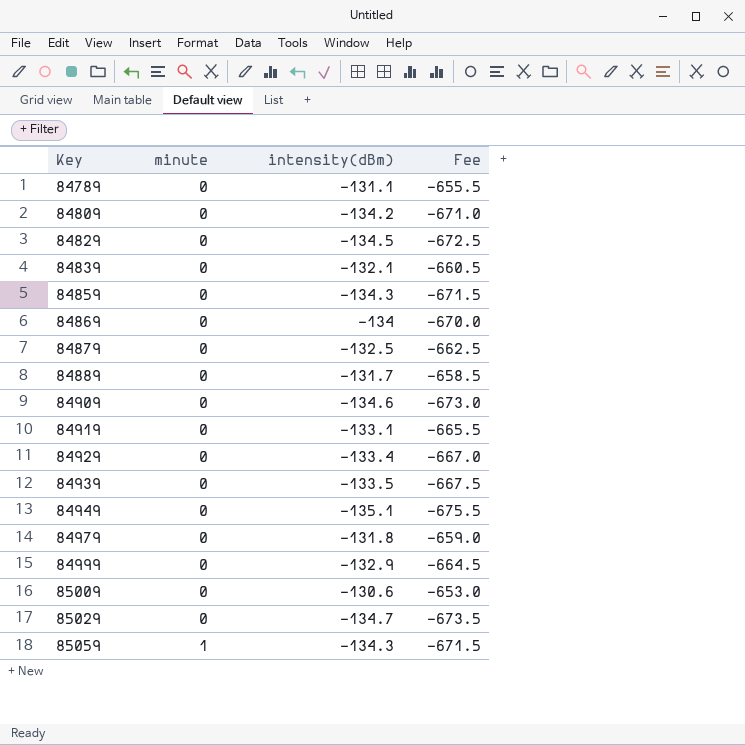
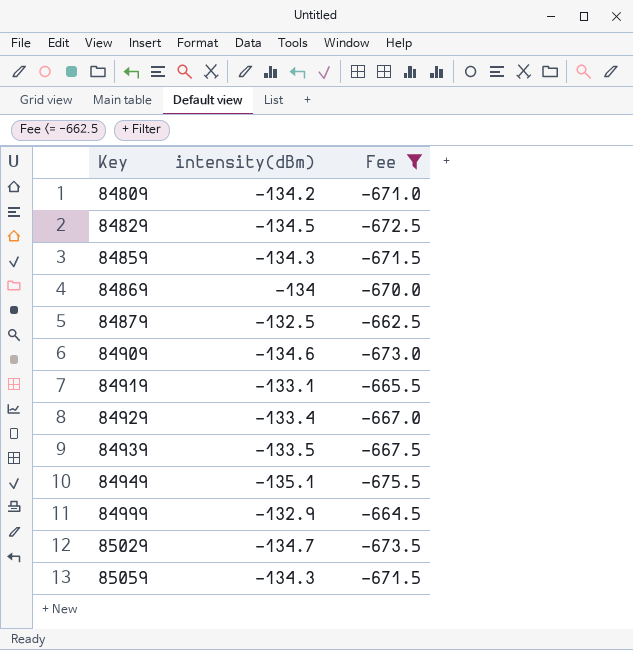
filter: none -> Fee <= -662.5
column minute | position: 2 -> none

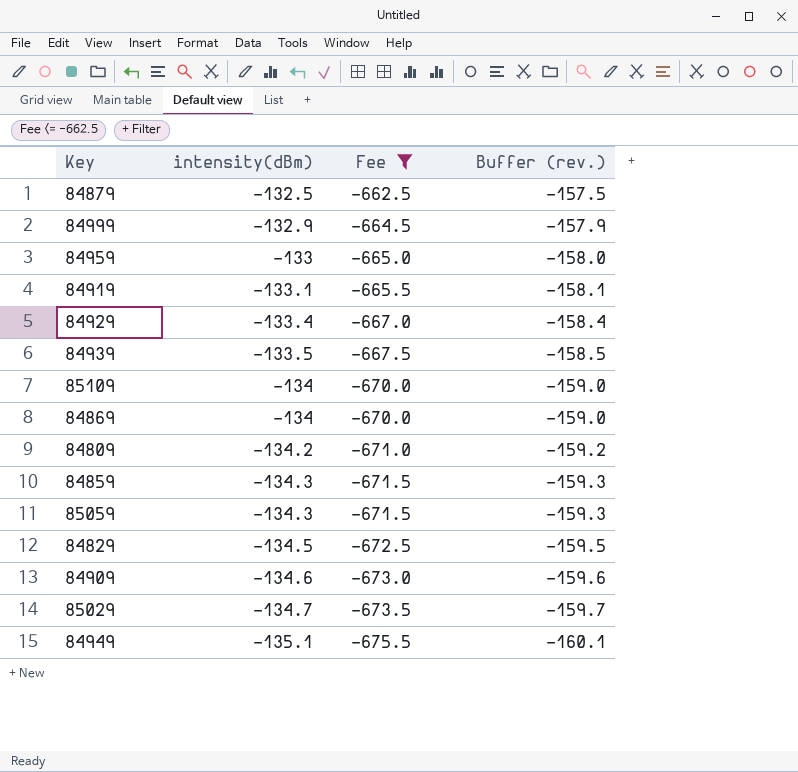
row order: Key ascending -> intensity(dBm) descending
column Buffer (rev.) | formula: none -> [intensity(dBm)] - 25
row 84959: none -> -133 | -665.0 | -158.0
row 85109: none -> -134 | -670.0 | -159.0

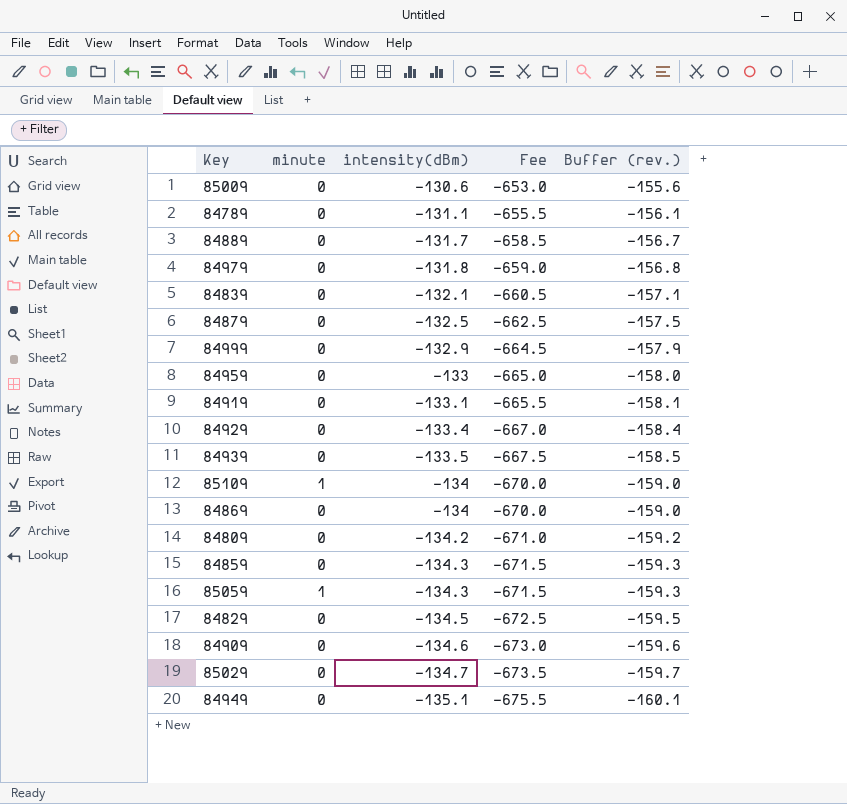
filter: Fee <= -662.5 -> none
column minute | position: none -> 2

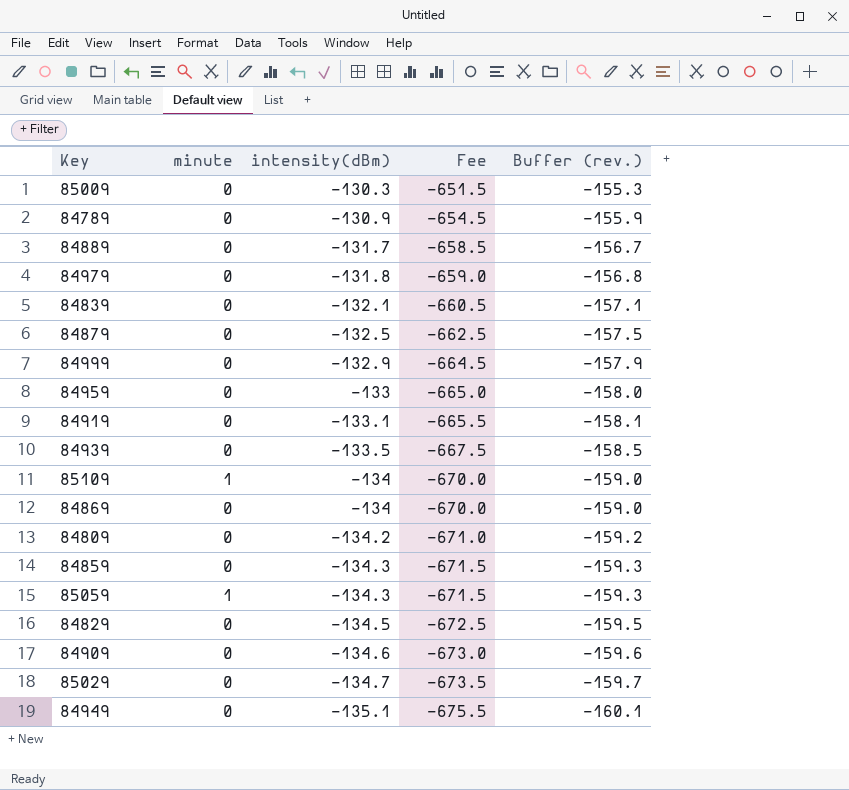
row 84929: 0 | -133.4 | -667.0 | -158.4 -> none
85009 | intensity(dBm): -130.6 -> -130.3
85009 | Fee: -653.0 -> -651.5
85009 | Buffer (rev.): -155.6 -> -155.3
84789 | intensity(dBm): -131.1 -> -130.9
84789 | Fee: -655.5 -> -654.5
84789 | Buffer (rev.): -156.1 -> -155.9

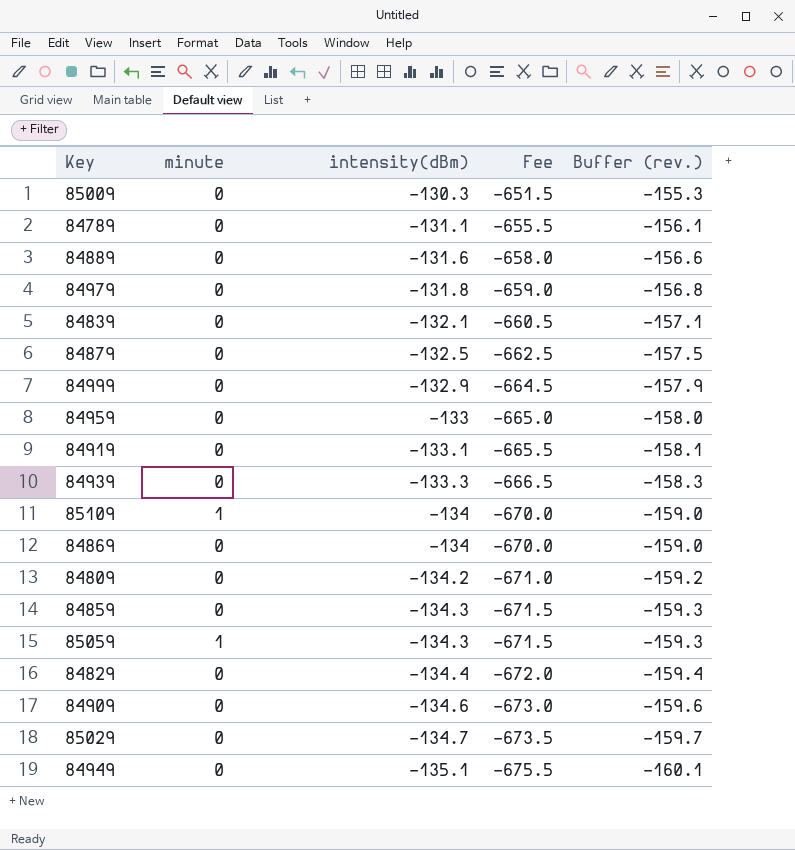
84789 | intensity(dBm): -130.9 -> -131.1
84789 | Fee: -654.5 -> -655.5
84789 | Buffer (rev.): -155.9 -> -156.1
84889 | intensity(dBm): -131.7 -> -131.6
84889 | Fee: -658.5 -> -658.0
84889 | Buffer (rev.): -156.7 -> -156.6
84939 | intensity(dBm): -133.5 -> -133.3
84939 | Fee: -667.5 -> -666.5
84939 | Buffer (rev.): -158.5 -> -158.3
84829 | intensity(dBm): -134.5 -> -134.4
84829 | Fee: -672.5 -> -672.0
84829 | Buffer (rev.): -159.5 -> -159.4

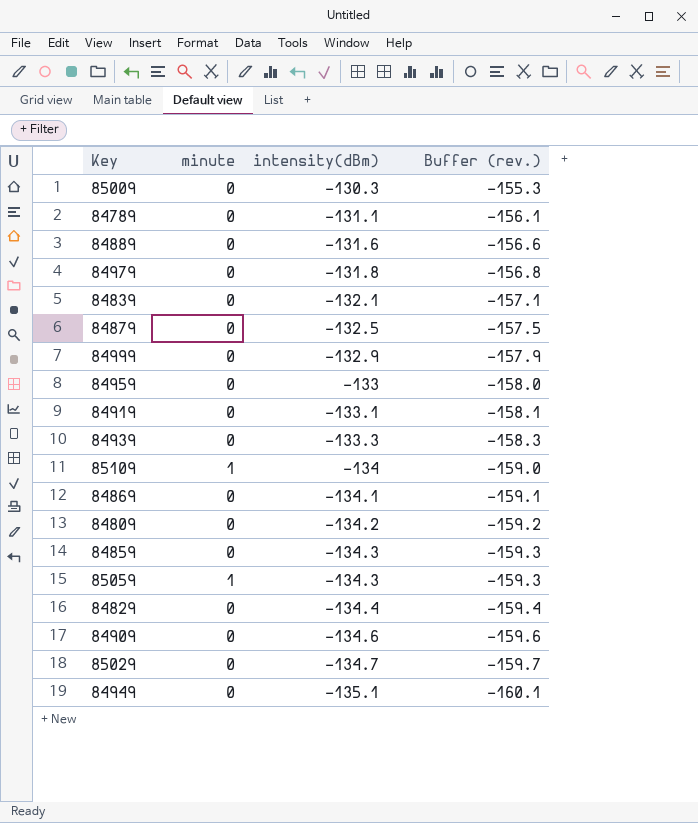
column Fee | formula: [intensity(dBm)] * 5 -> none
84869 | intensity(dBm): -134 -> -134.1
84869 | Buffer (rev.): -159.0 -> -159.1

